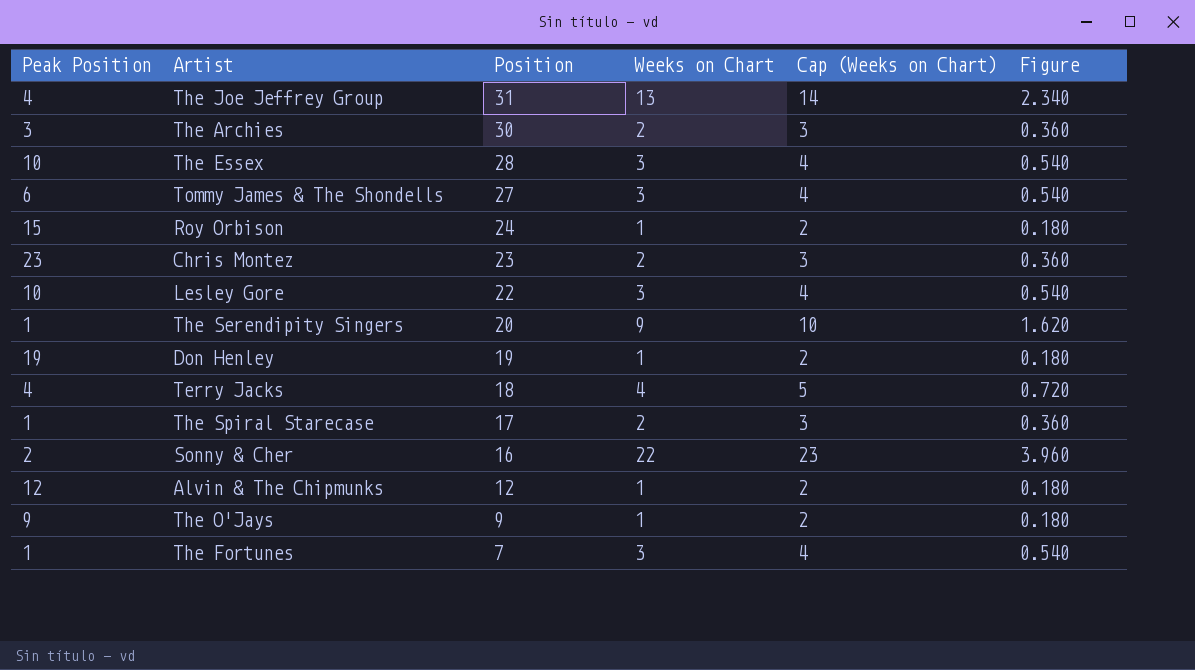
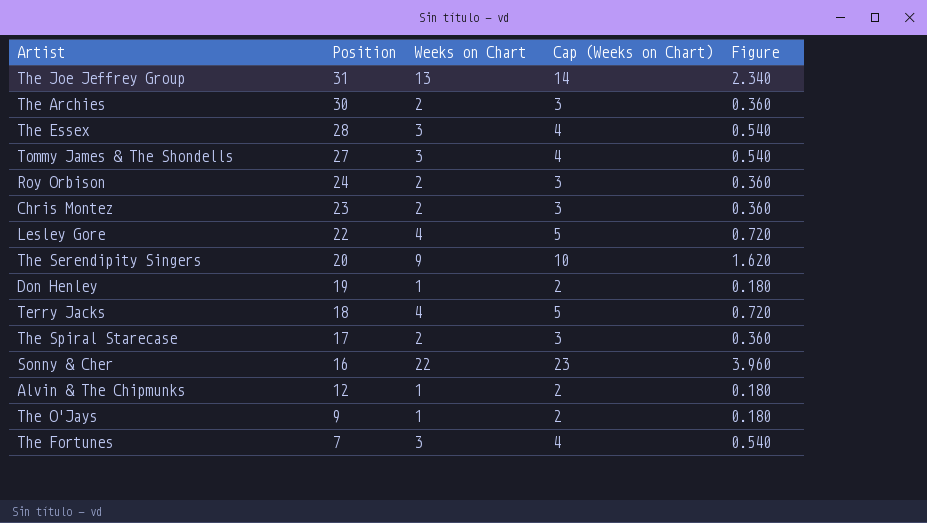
column Peak Position | position: 1 -> none
Roy Orbison | Weeks on Chart: 1 -> 2
Roy Orbison | Cap (Weeks on Chart): 2 -> 3
Roy Orbison | Figure: 0.180 -> 0.360
Lesley Gore | Weeks on Chart: 3 -> 4
Lesley Gore | Cap (Weeks on Chart): 4 -> 5
Lesley Gore | Figure: 0.540 -> 0.720

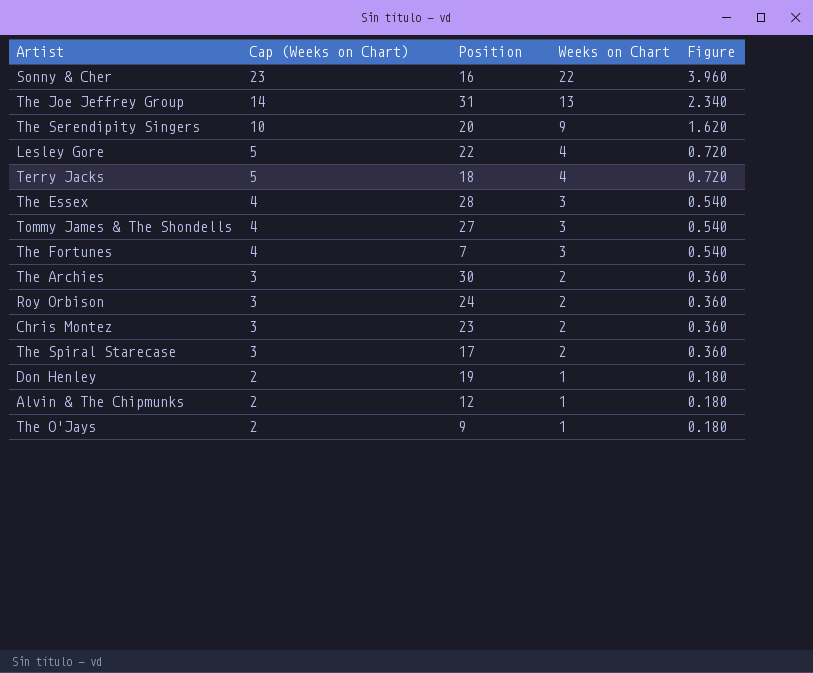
row order: Position descending -> Cap (Weeks on Chart) descending
column Cap (Weeks on Chart) | position: 4 -> 2

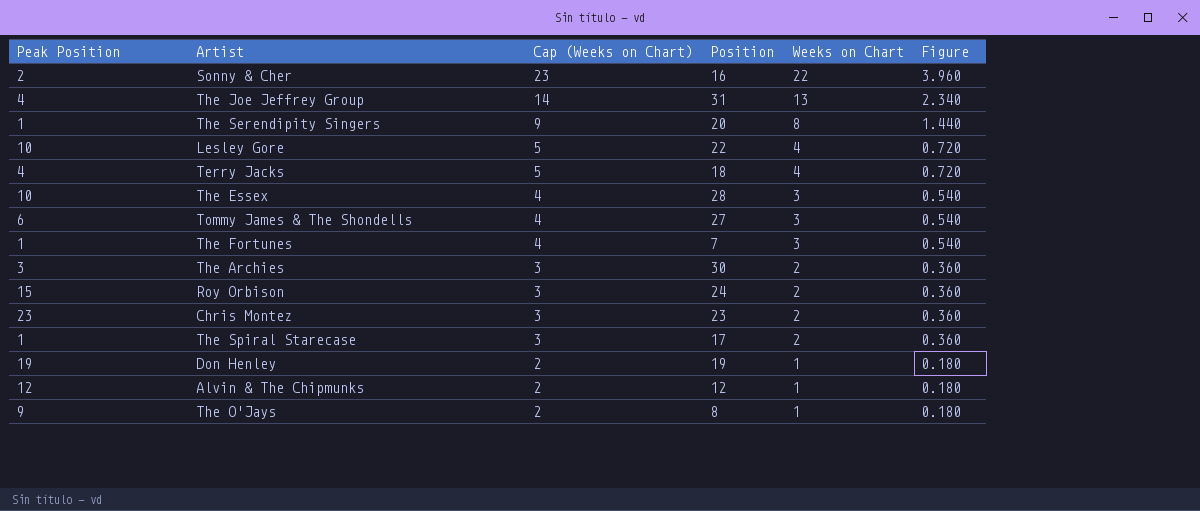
column Peak Position | position: none -> 1
The Serendipity Singers | Cap (Weeks on Chart): 10 -> 9
The Serendipity Singers | Weeks on Chart: 9 -> 8
The Serendipity Singers | Figure: 1.620 -> 1.440
The O'Jays | Position: 9 -> 8

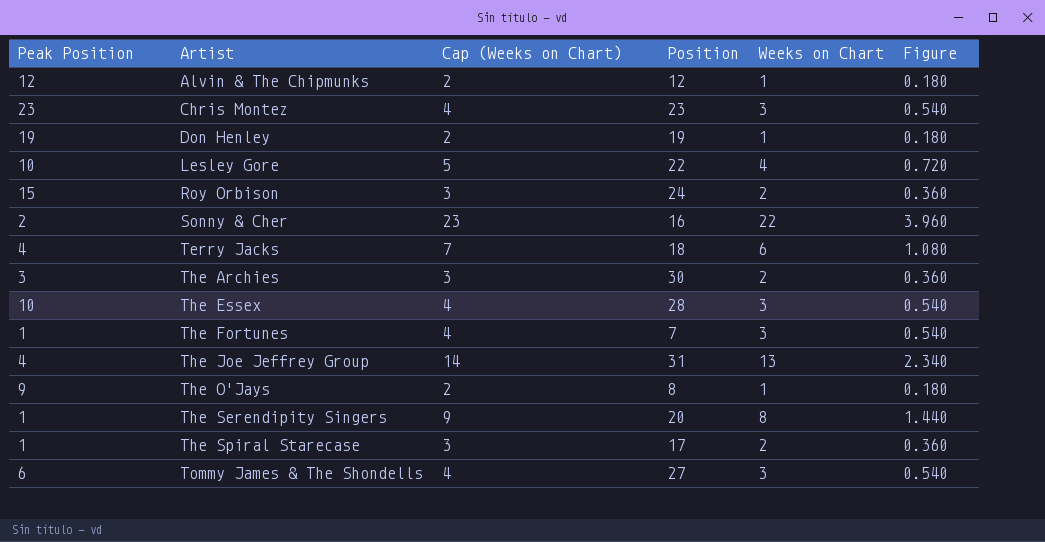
row order: Cap (Weeks on Chart) descending -> Artist ascending
Chris Montez | Cap (Weeks on Chart): 3 -> 4
Chris Montez | Weeks on Chart: 2 -> 3
Chris Montez | Figure: 0.360 -> 0.540
Terry Jacks | Cap (Weeks on Chart): 5 -> 7
Terry Jacks | Weeks on Chart: 4 -> 6
Terry Jacks | Figure: 0.720 -> 1.080

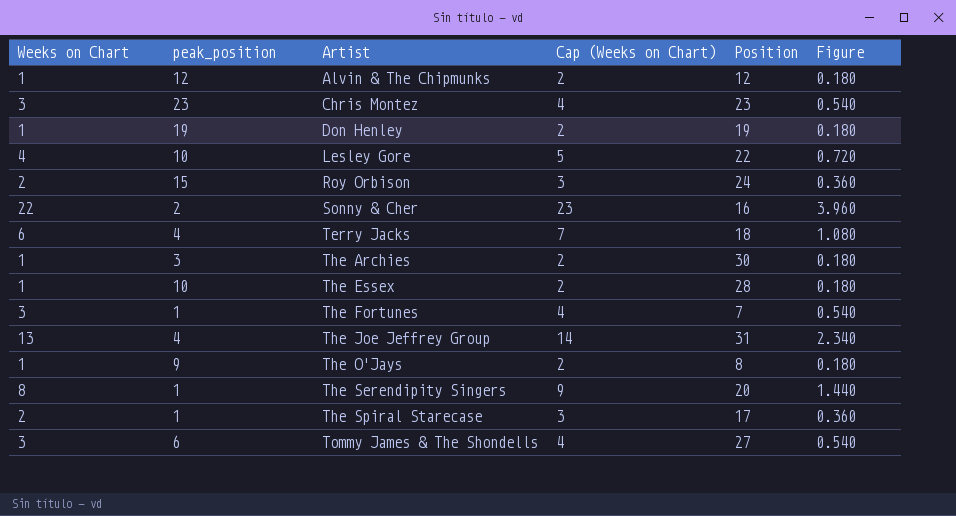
column Weeks on Chart | position: 5 -> 1
column name: Peak Position -> peak_position
The Archies | Weeks on Chart: 2 -> 1
The Archies | Cap (Weeks on Chart): 3 -> 2
The Archies | Figure: 0.360 -> 0.180
The Essex | Weeks on Chart: 3 -> 1
The Essex | Cap (Weeks on Chart): 4 -> 2
The Essex | Figure: 0.540 -> 0.180

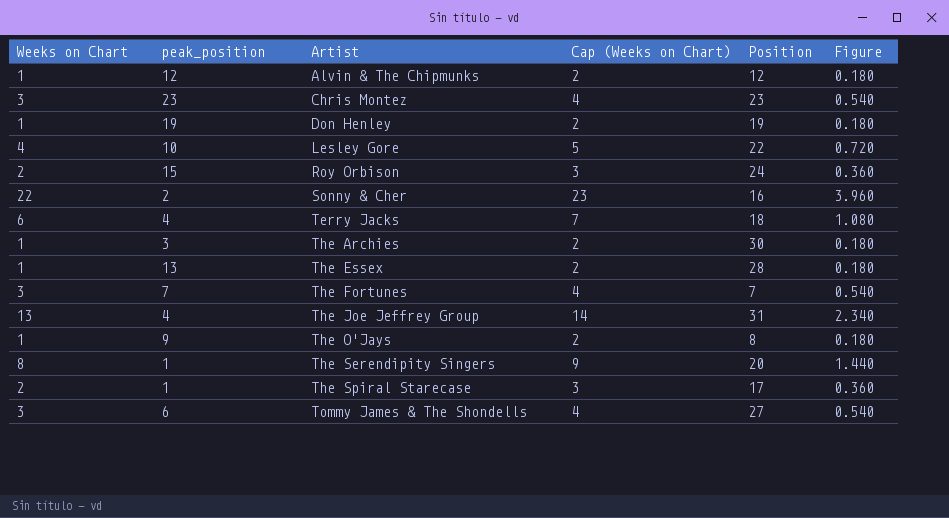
The Essex | peak_position: 10 -> 13
The Fortunes | peak_position: 1 -> 7

